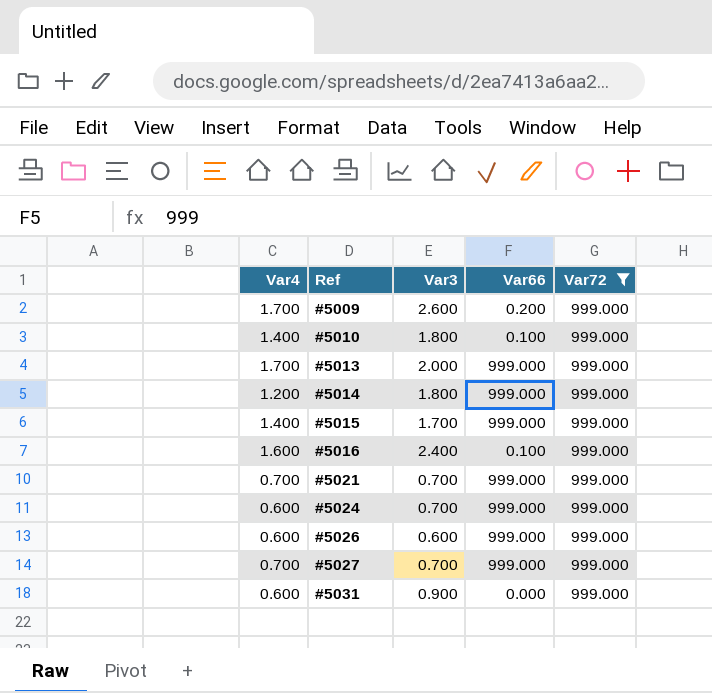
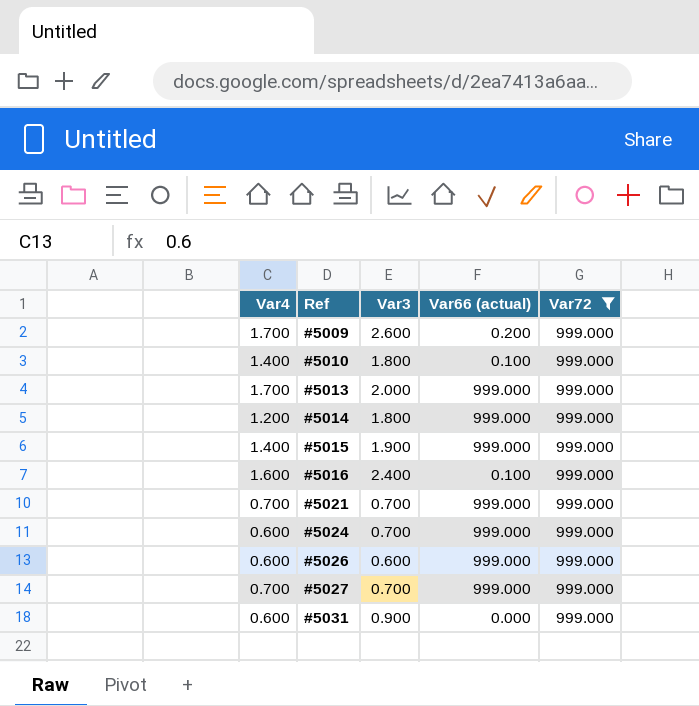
column name: Var66 -> Var66 (actual)
#5015 | Var3: 1.700 -> 1.900

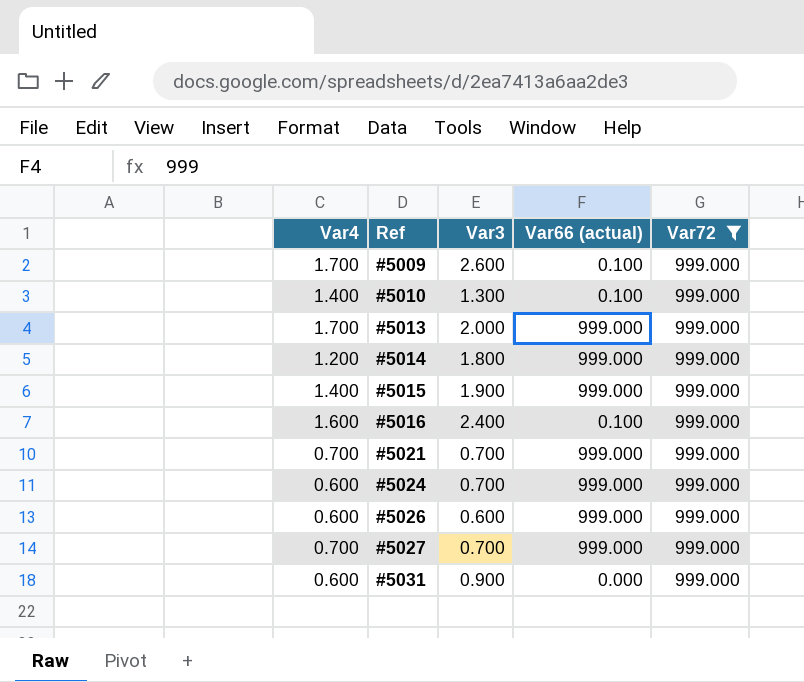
#5009 | Var66 (actual): 0.200 -> 0.100
#5010 | Var3: 1.800 -> 1.300

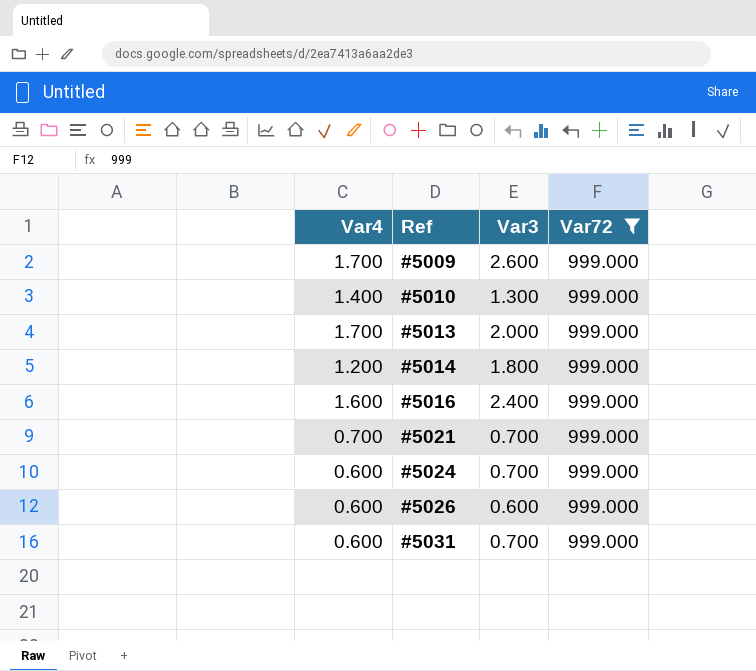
column Var66 (actual) | position: 4 -> none
row #5015: 1.400 | 1.900 | 999.000 | 999.000 -> none
row #5027: 0.700 | 0.700 | 999.000 | 999.000 -> none
#5031 | Var3: 0.900 -> 0.700

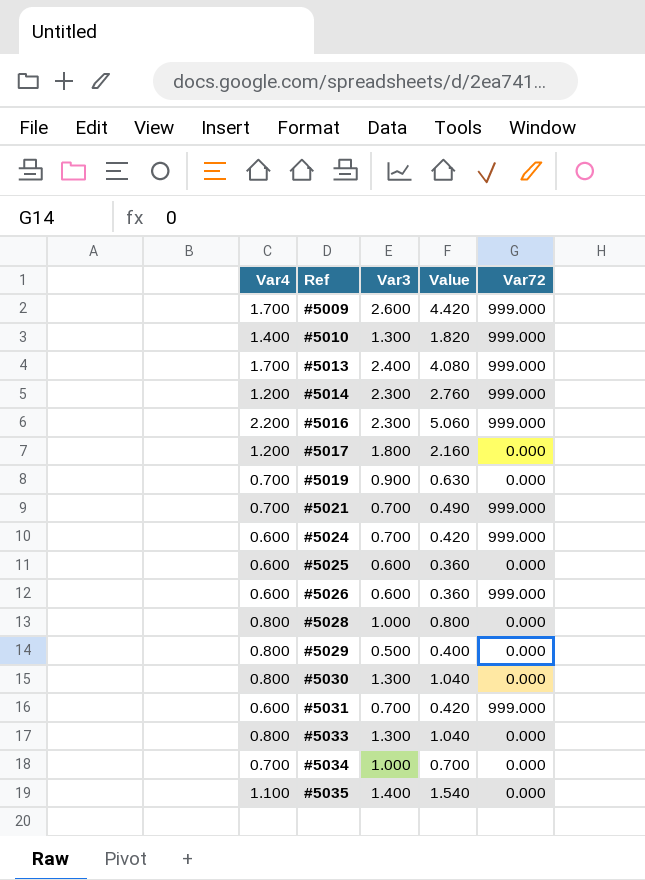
filter: Var72 = 999.000 -> none
column Value | formula: none -> [Var4] * [Var3]
#5013 | Var3: 2.000 -> 2.400
#5014 | Var3: 1.800 -> 2.300
#5016 | Var4: 1.600 -> 2.200
#5016 | Var3: 2.400 -> 2.300

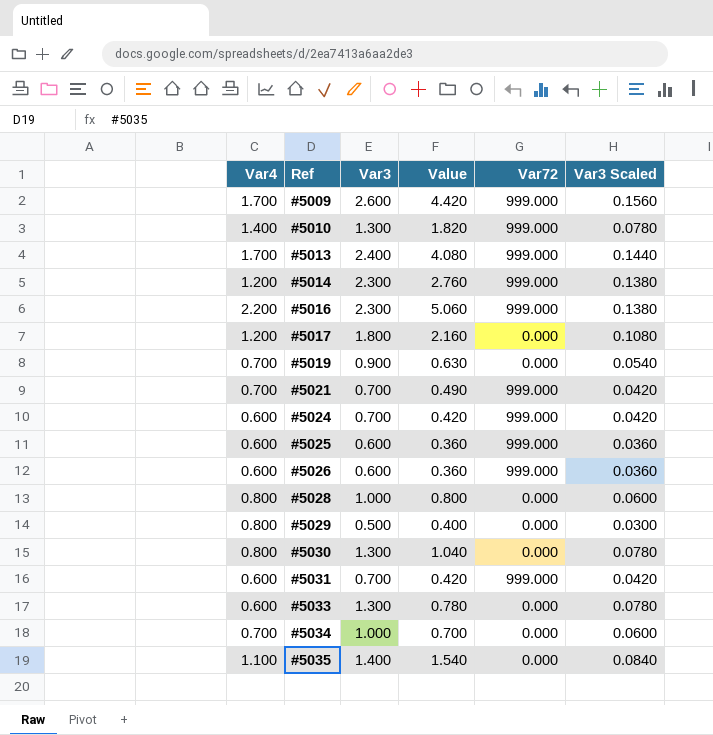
column Var3 Scaled | formula: none -> [Var3] * 0.06
#5025 | Var72: 0.000 -> 999.000
#5033 | Var4: 0.800 -> 0.600
#5033 | Value: 1.040 -> 0.780

